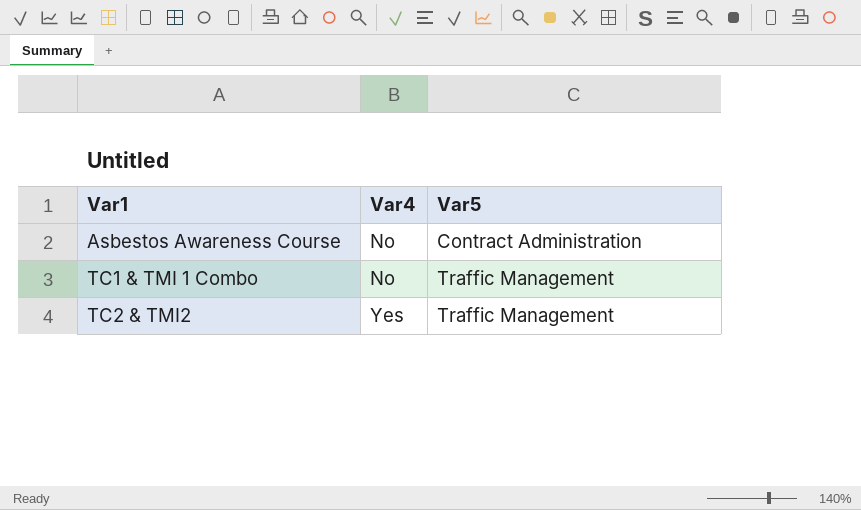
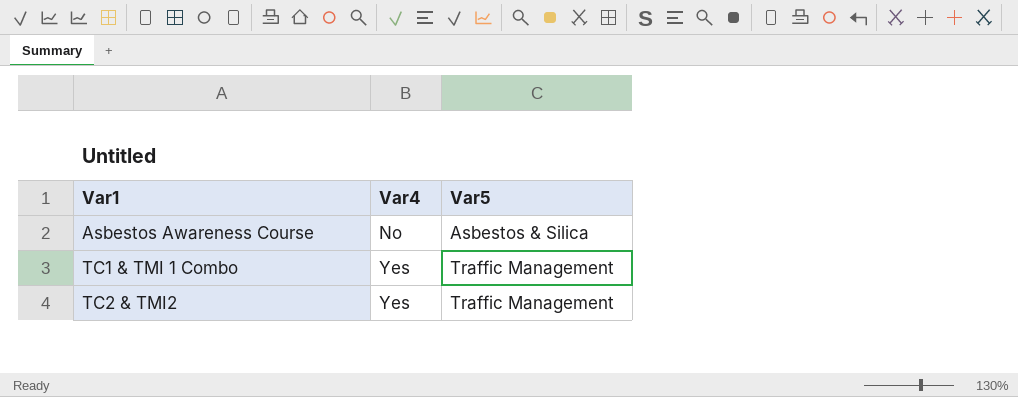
Asbestos Awareness Course | Var5: Contract Administration -> Asbestos & Silica
TC1 & TMI 1 Combo | Var4: No -> Yes

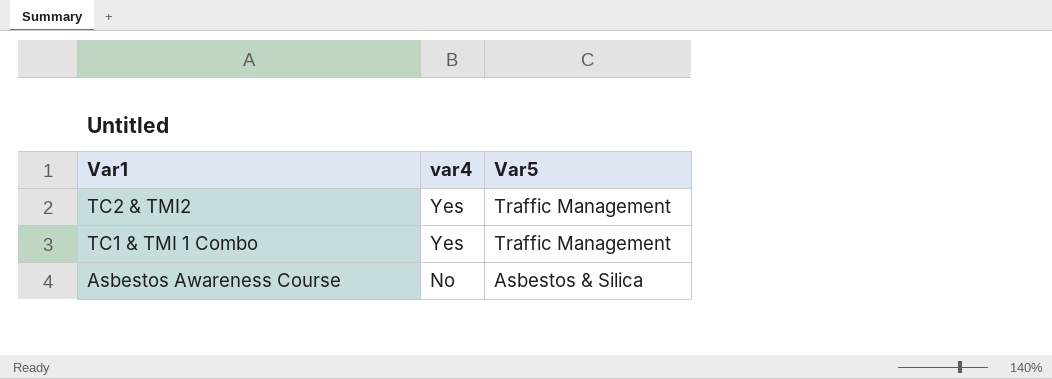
row order: Var1 ascending -> Var1 descending
column name: Var4 -> var4

